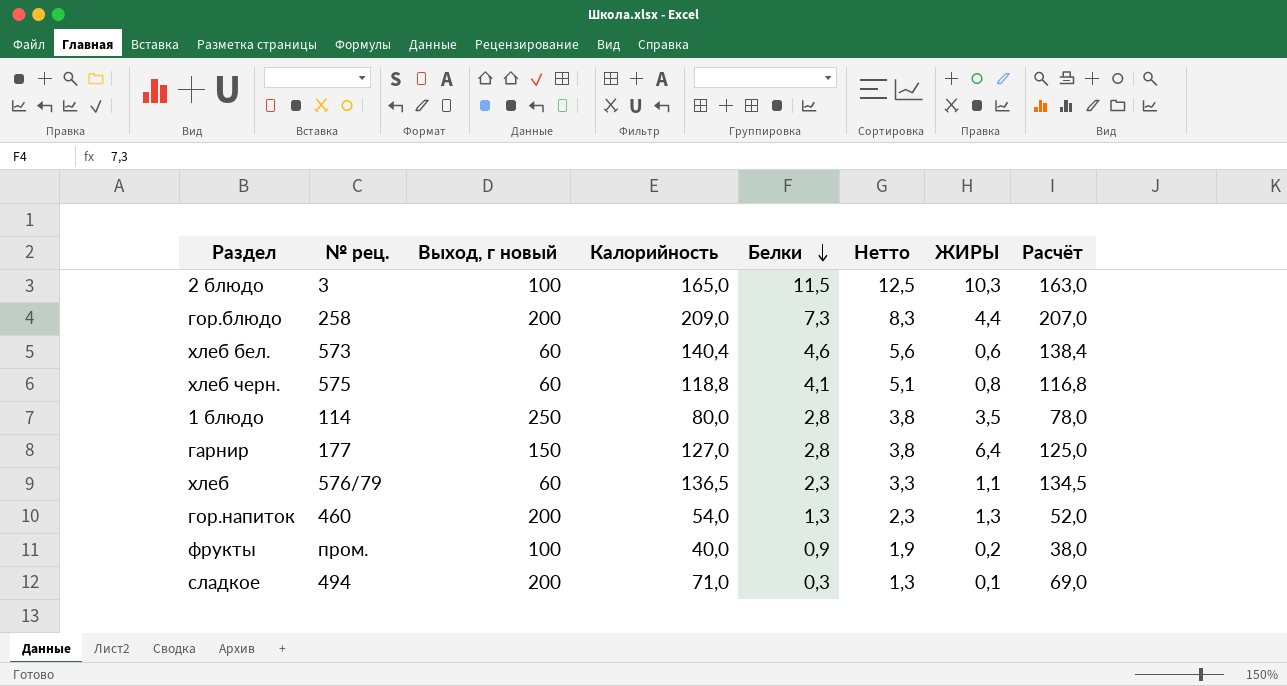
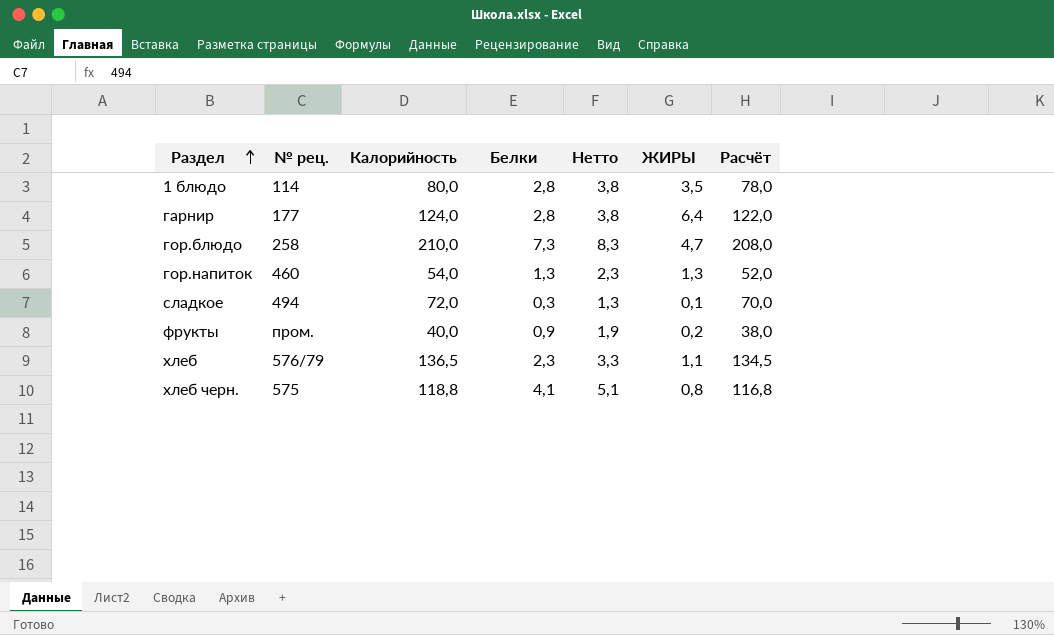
row order: Белки descending -> Раздел ascending
column Выход, г новый | position: 3 -> none
row 2 блюдо: 3 | 100 | 165,0 | 11,5 | 12,5 | 10,3 | 163,0 -> none
row хлеб бел.: 573 | 60 | 140,4 | 4,6 | 5,6 | 0,6 | 138,4 -> none
гарнир | Калорийность: 127,0 -> 124,0
гарнир | Расчёт: 125,0 -> 122,0
гор.блюдо | Калорийность: 209,0 -> 210,0
гор.блюдо | ЖИРЫ: 4,4 -> 4,7
гор.блюдо | Расчёт: 207,0 -> 208,0
сладкое | Калорийность: 71,0 -> 72,0
сладкое | Расчёт: 69,0 -> 70,0

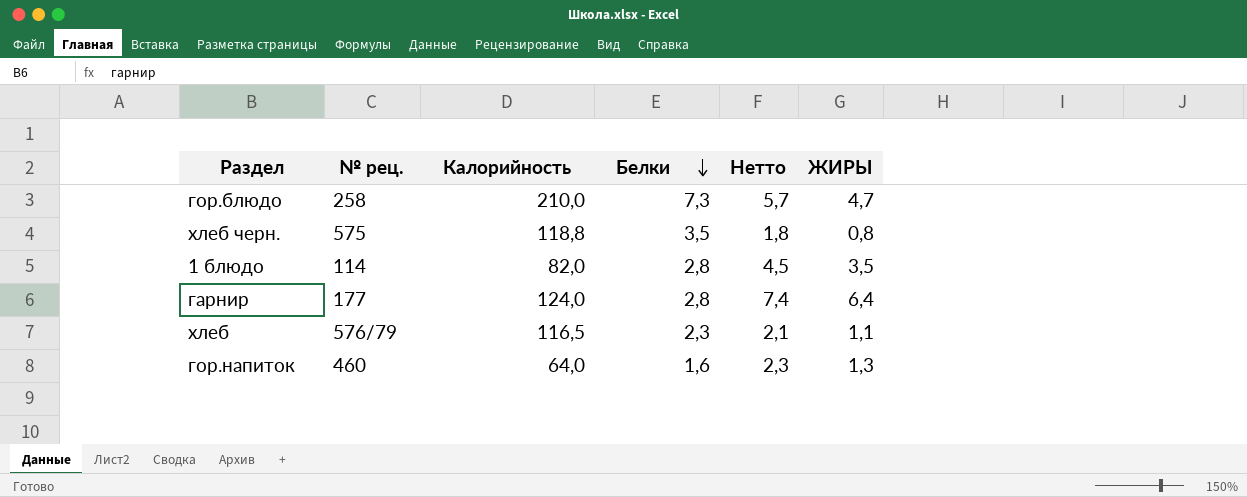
row order: Раздел ascending -> Белки descending
column Расчёт | formula: [Калорийность] - 2 -> none
column Нетто | formula: [Белки] + 1 -> [ЖИРЫ] + 1
row сладкое: 494 | 72,0 | 0,3 | 1,3 | 0,1 | 70,0 -> none
row фрукты: пром. | 40,0 | 0,9 | 1,9 | 0,2 | 38,0 -> none
хлеб черн. | Белки: 4,1 -> 3,5
1 блюдо | Калорийность: 80,0 -> 82,0
хлеб | Калорийность: 136,5 -> 116,5
гор.напиток | Калорийность: 54,0 -> 64,0
гор.напиток | Белки: 1,3 -> 1,6

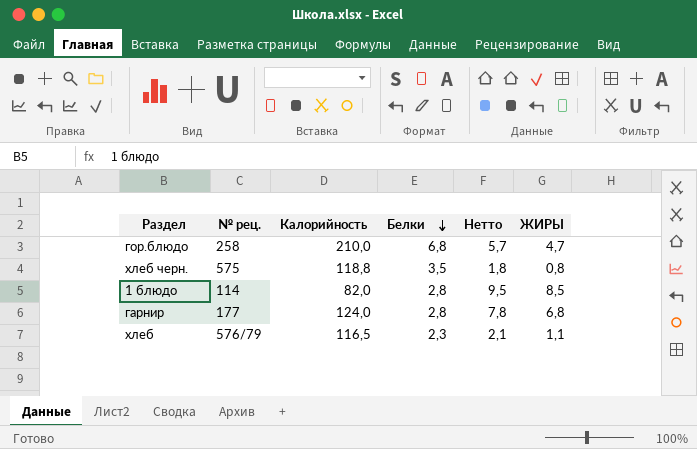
row гор.напиток: 460 | 64,0 | 1,6 | 2,3 | 1,3 -> none
гор.блюдо | Белки: 7,3 -> 6,8
1 блюдо | Нетто: 4,5 -> 9,5
1 блюдо | ЖИРЫ: 3,5 -> 8,5
гарнир | Нетто: 7,4 -> 7,8
гарнир | ЖИРЫ: 6,4 -> 6,8

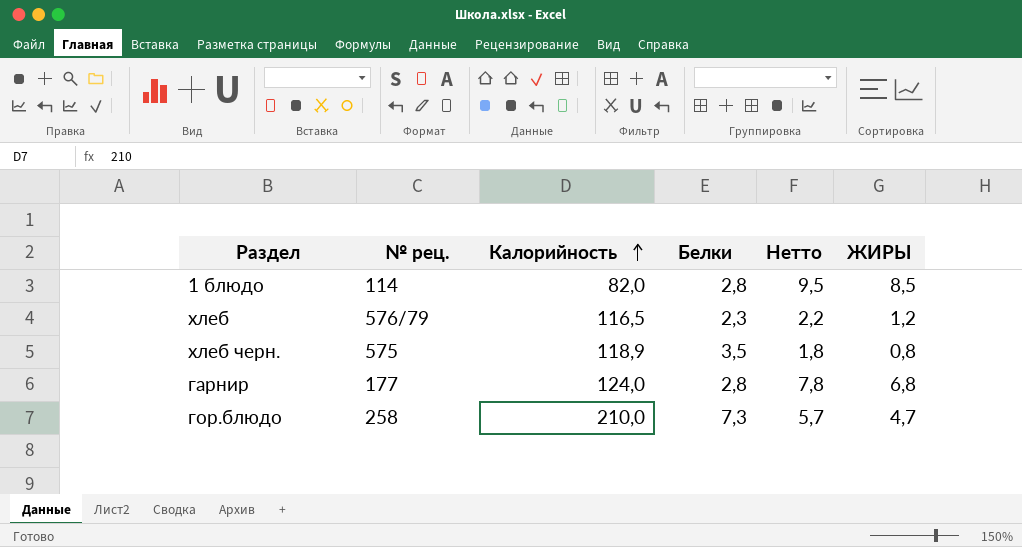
row order: Белки descending -> Калорийность ascending
хлеб | Нетто: 2,1 -> 2,2
хлеб | ЖИРЫ: 1,1 -> 1,2
хлеб черн. | Калорийность: 118,8 -> 118,9
гор.блюдо | Белки: 6,8 -> 7,3

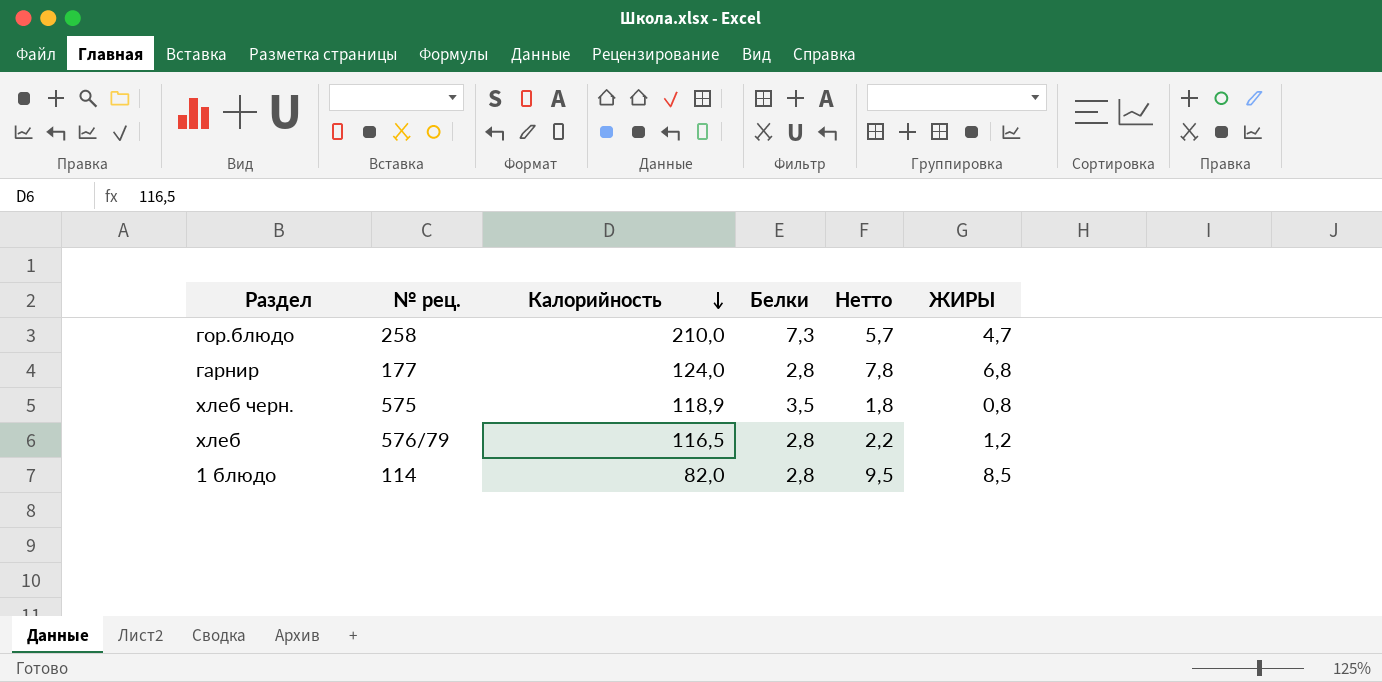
row order: Калорийность ascending -> Калорийность descending
хлеб | Белки: 2,3 -> 2,8

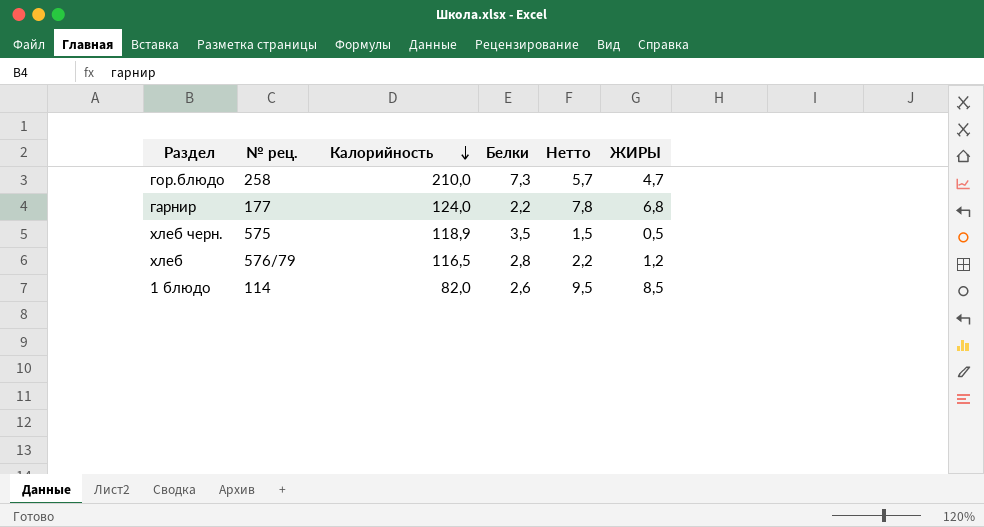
гарнир | Белки: 2,8 -> 2,2
хлеб черн. | Нетто: 1,8 -> 1,5
хлеб черн. | ЖИРЫ: 0,8 -> 0,5
1 блюдо | Белки: 2,8 -> 2,6

